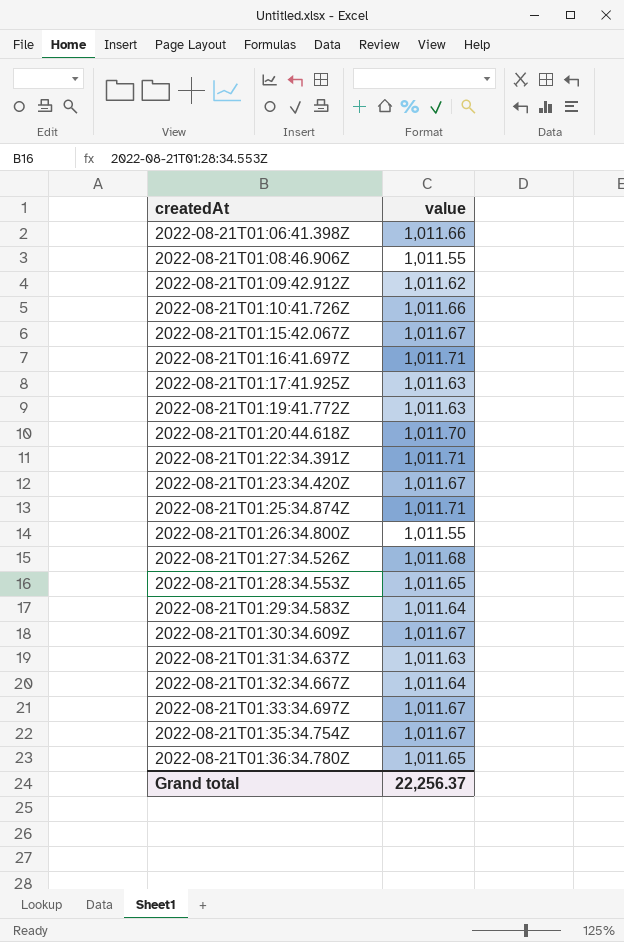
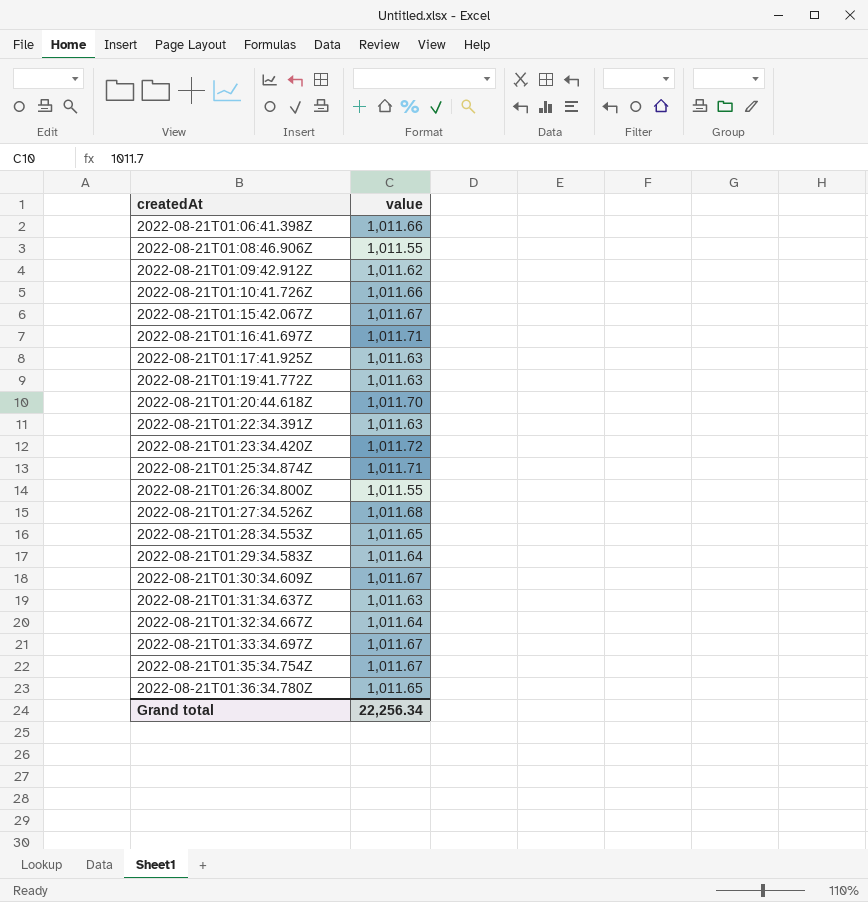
2022-08-21T01:22:34.391Z | value: 1,011.71 -> 1,011.63
2022-08-21T01:23:34.420Z | value: 1,011.67 -> 1,011.72
Grand total | value: 22,256.37 -> 22,256.34

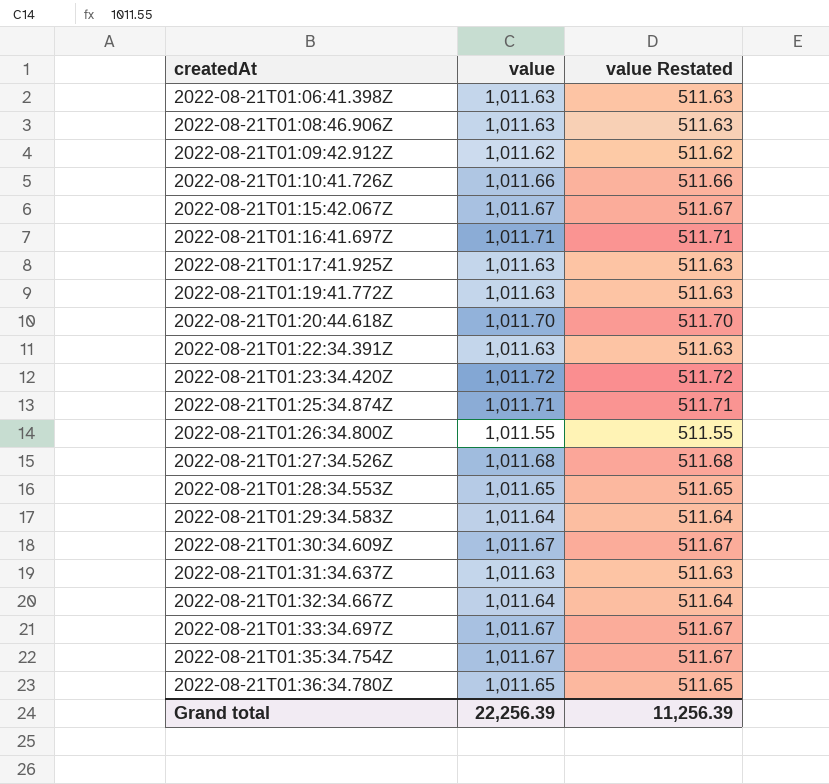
column value Restated | formula: none -> [value] - 500
2022-08-21T01:06:41.398Z | value: 1,011.66 -> 1,011.63
2022-08-21T01:08:46.906Z | value: 1,011.55 -> 1,011.63
Grand total | value: 22,256.34 -> 22,256.39

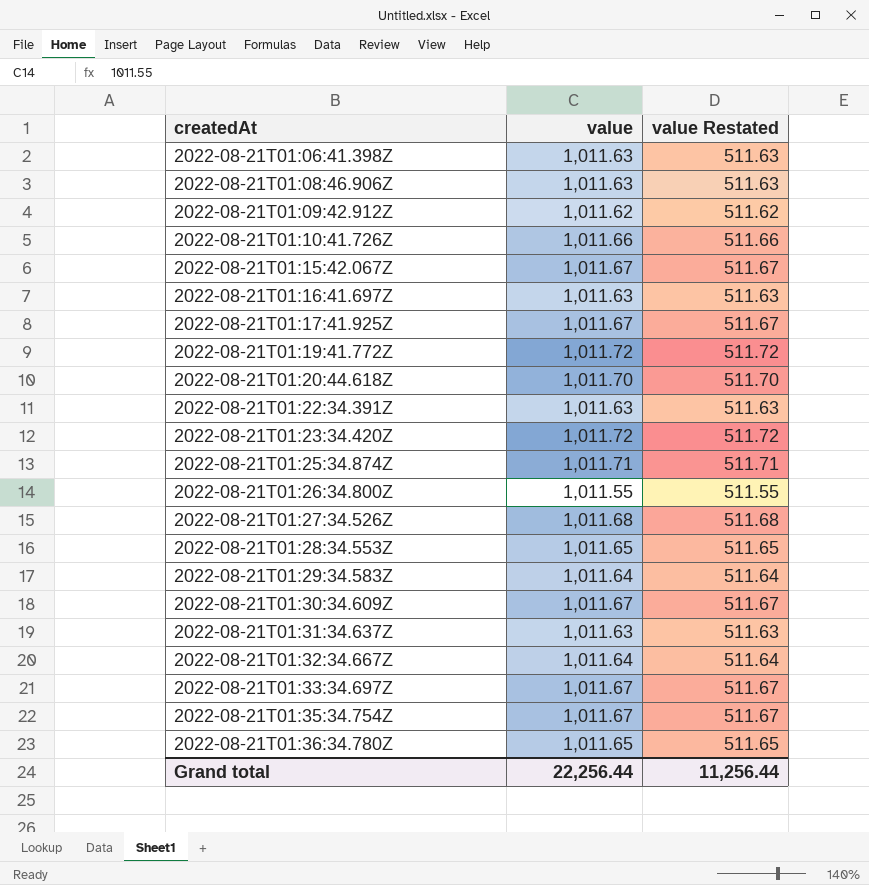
2022-08-21T01:16:41.697Z | value: 1,011.71 -> 1,011.63
2022-08-21T01:16:41.697Z | value Restated: 511.71 -> 511.63
2022-08-21T01:17:41.925Z | value: 1,011.63 -> 1,011.67
2022-08-21T01:17:41.925Z | value Restated: 511.63 -> 511.67
2022-08-21T01:19:41.772Z | value: 1,011.63 -> 1,011.72
2022-08-21T01:19:41.772Z | value Restated: 511.63 -> 511.72
Grand total | value: 22,256.39 -> 22,256.44
Grand total | value Restated: 11,256.39 -> 11,256.44

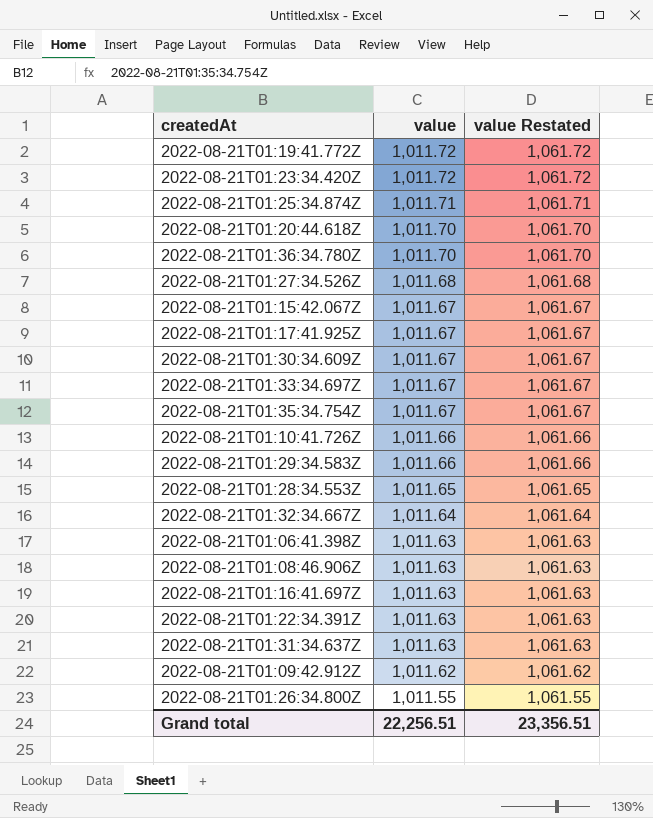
row order: createdAt ascending -> value descending
column value Restated | formula: [value] - 500 -> [value] + 50
2022-08-21T01:36:34.780Z | value: 1,011.65 -> 1,011.70
2022-08-21T01:29:34.583Z | value: 1,011.64 -> 1,011.66
Grand total | value: 22,256.44 -> 22,256.51
Grand total | value Restated: 11,256.44 -> 23,356.51

